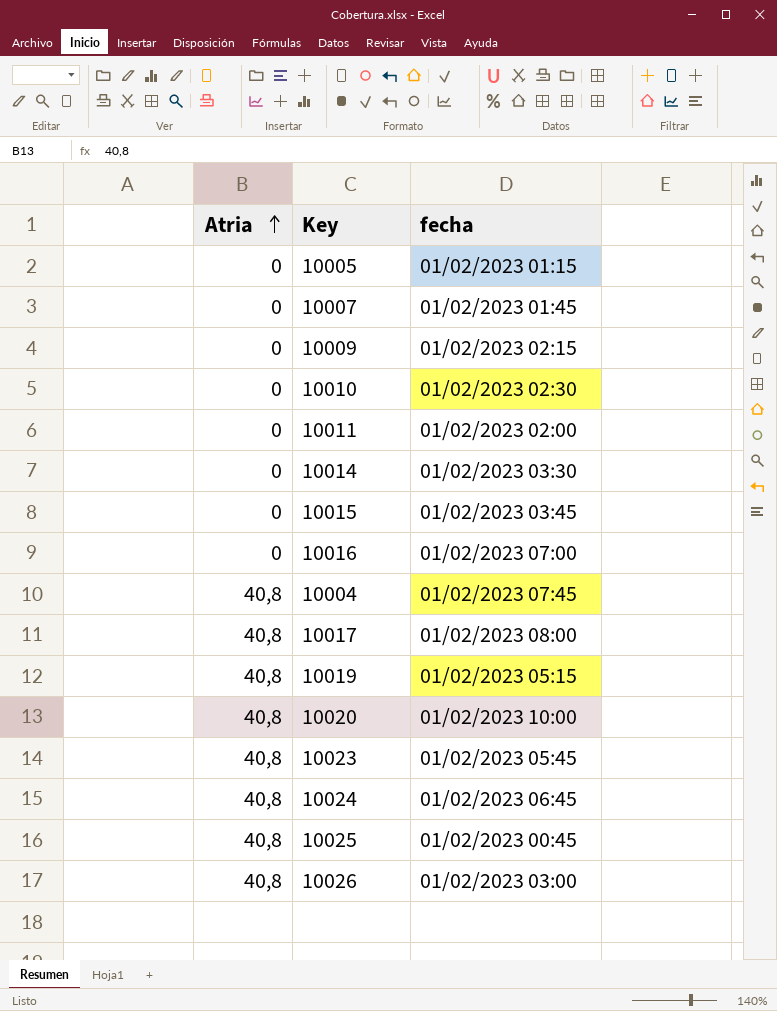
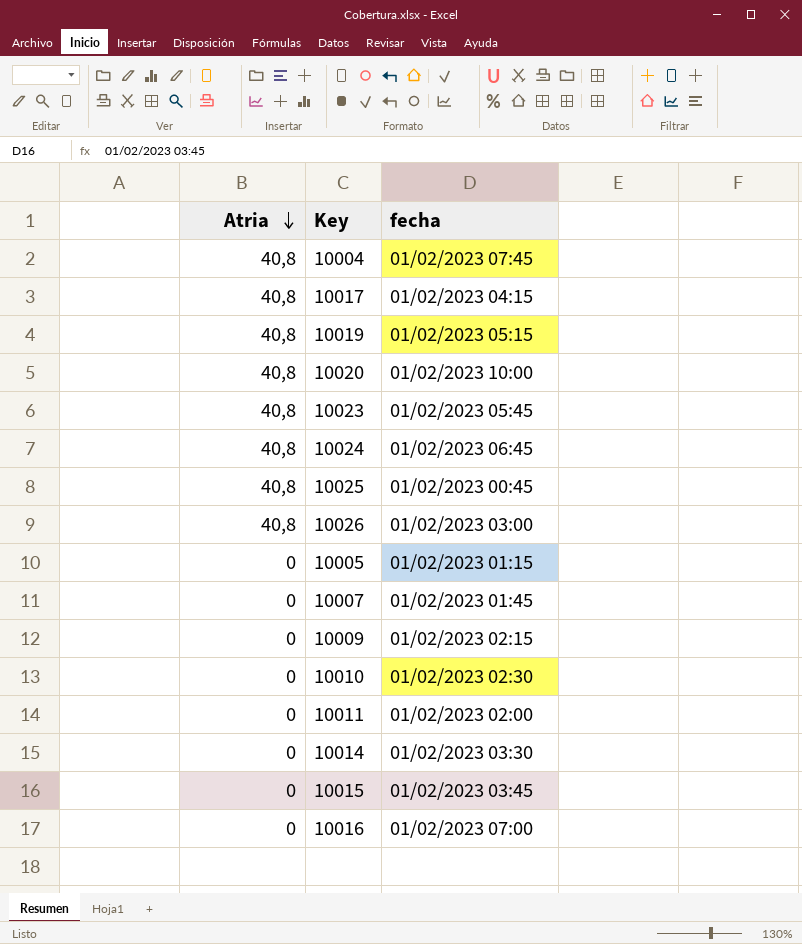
row order: Atria ascending -> Atria descending
10017 | fecha: 01/02/2023 08:00 -> 01/02/2023 04:15

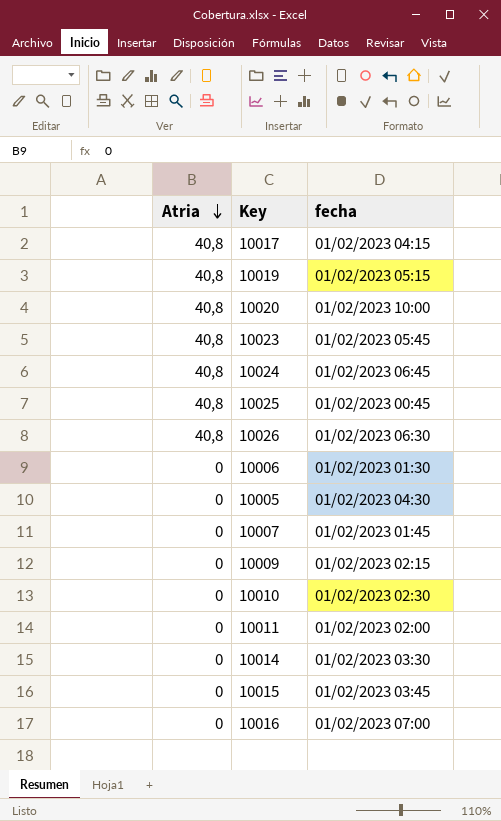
row 10004: 40,8 | 01/02/2023 07:45 -> none
10026 | fecha: 01/02/2023 03:00 -> 01/02/2023 06:30
row 10006: none -> 0 | 01/02/2023 01:30
10005 | fecha: 01/02/2023 01:15 -> 01/02/2023 04:30

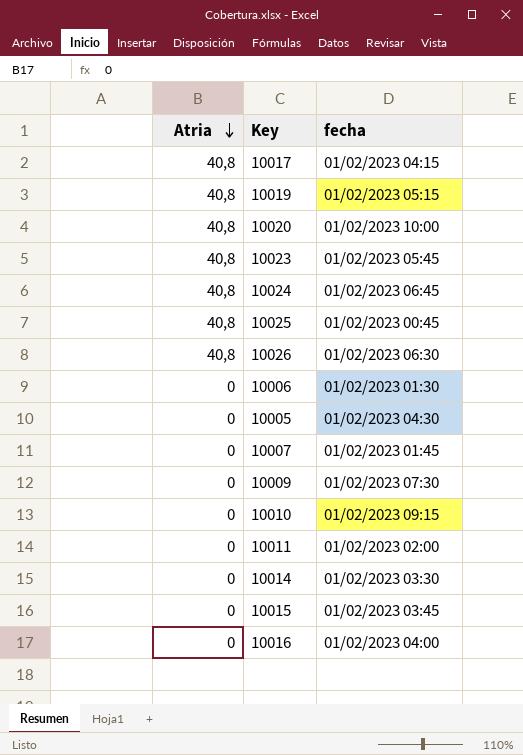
10009 | fecha: 01/02/2023 02:15 -> 01/02/2023 07:30
10010 | fecha: 01/02/2023 02:30 -> 01/02/2023 09:15
10016 | fecha: 01/02/2023 07:00 -> 01/02/2023 04:00

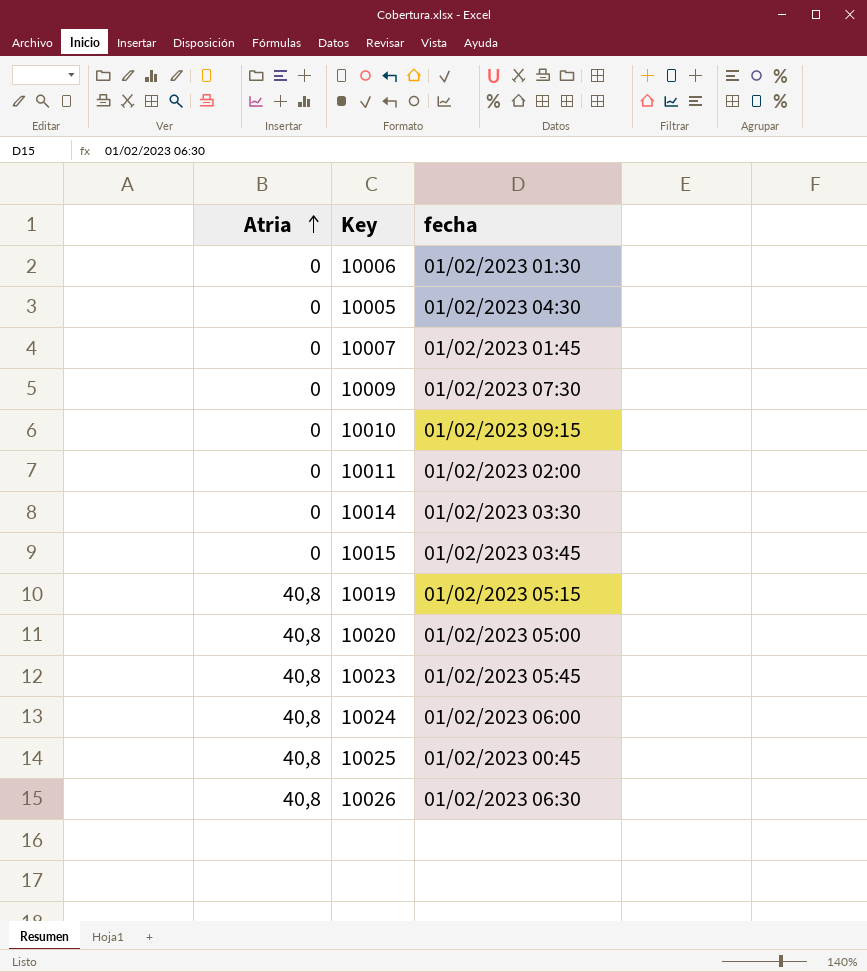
row order: Atria descending -> Atria ascending
row 10017: 40,8 | 01/02/2023 04:15 -> none
row 10016: 0 | 01/02/2023 04:00 -> none
10020 | fecha: 01/02/2023 10:00 -> 01/02/2023 05:00
10024 | fecha: 01/02/2023 06:45 -> 01/02/2023 06:00

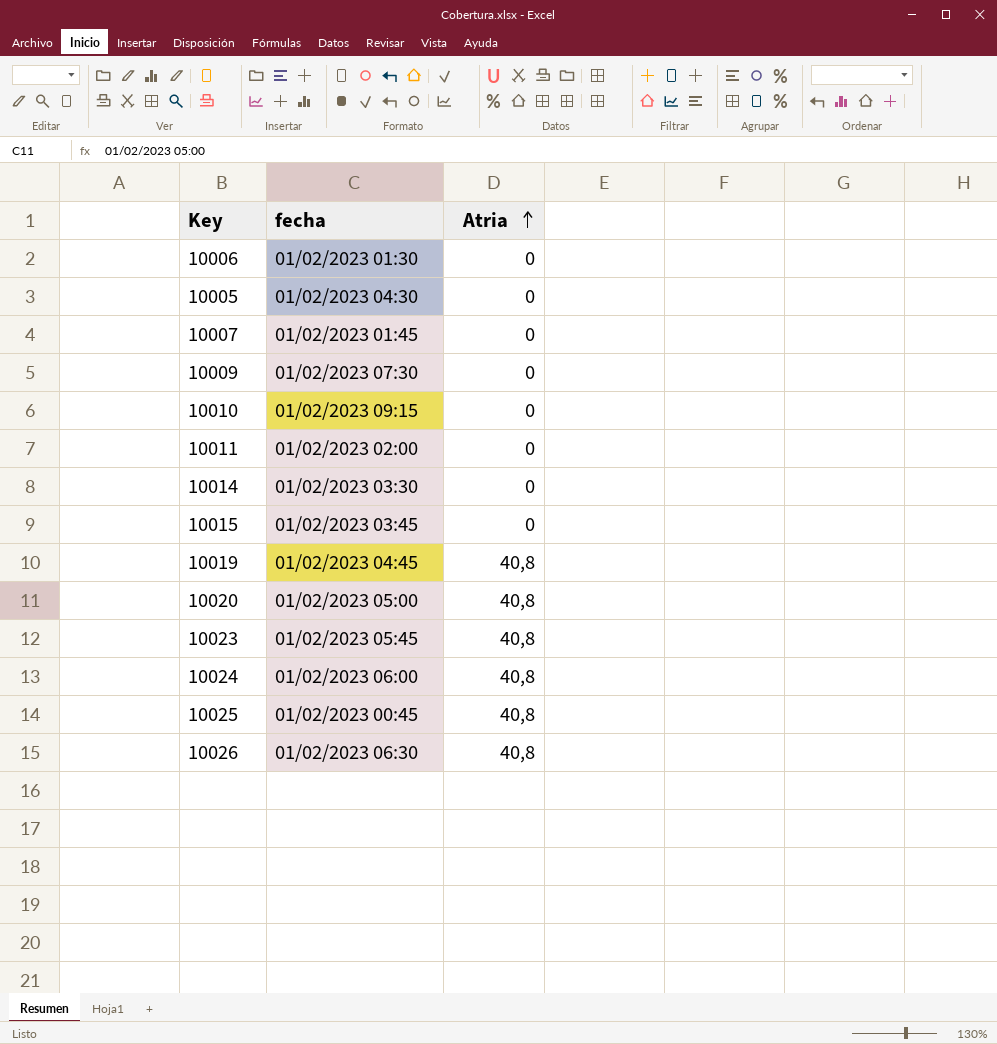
column Atria | position: 1 -> 3
10019 | fecha: 01/02/2023 05:15 -> 01/02/2023 04:45

